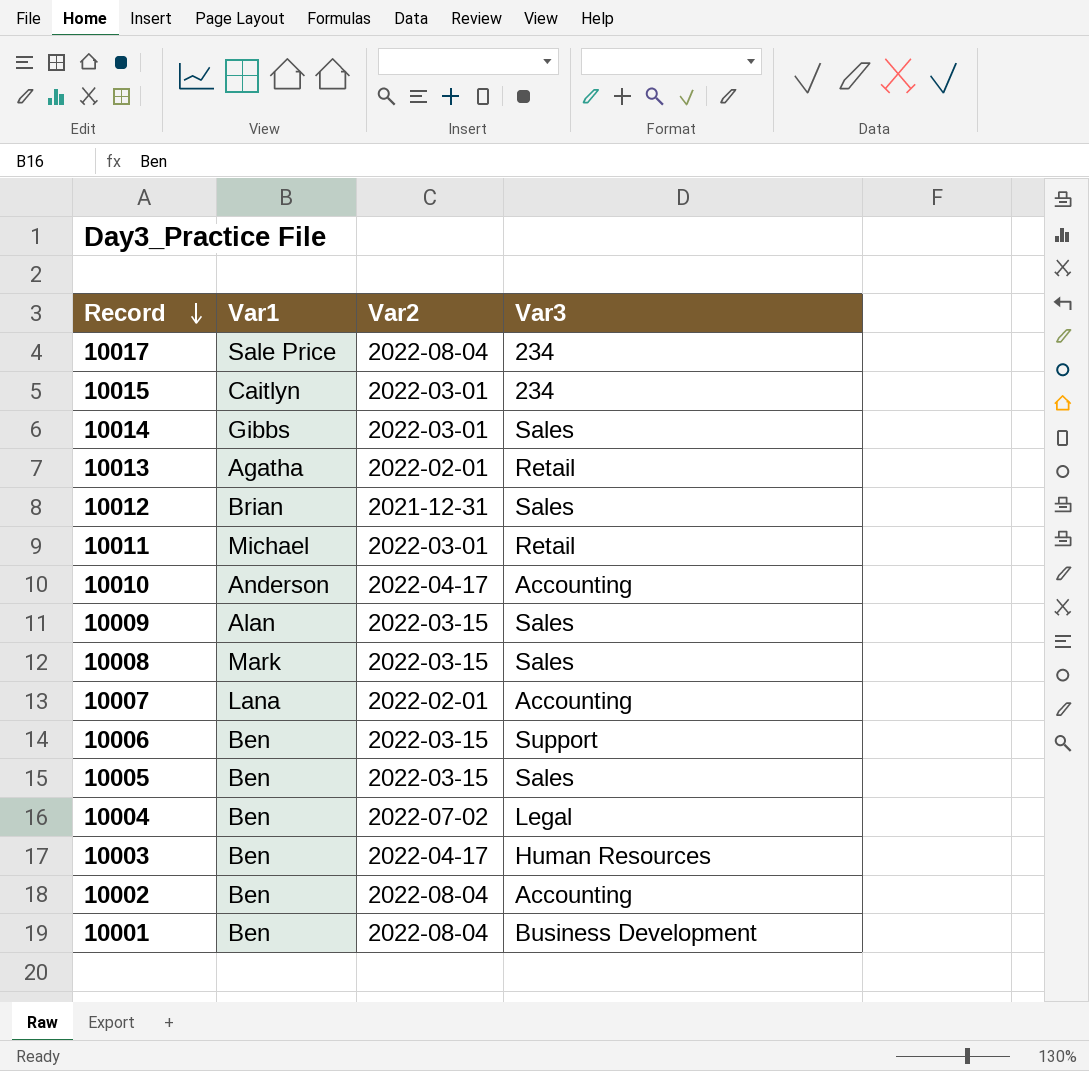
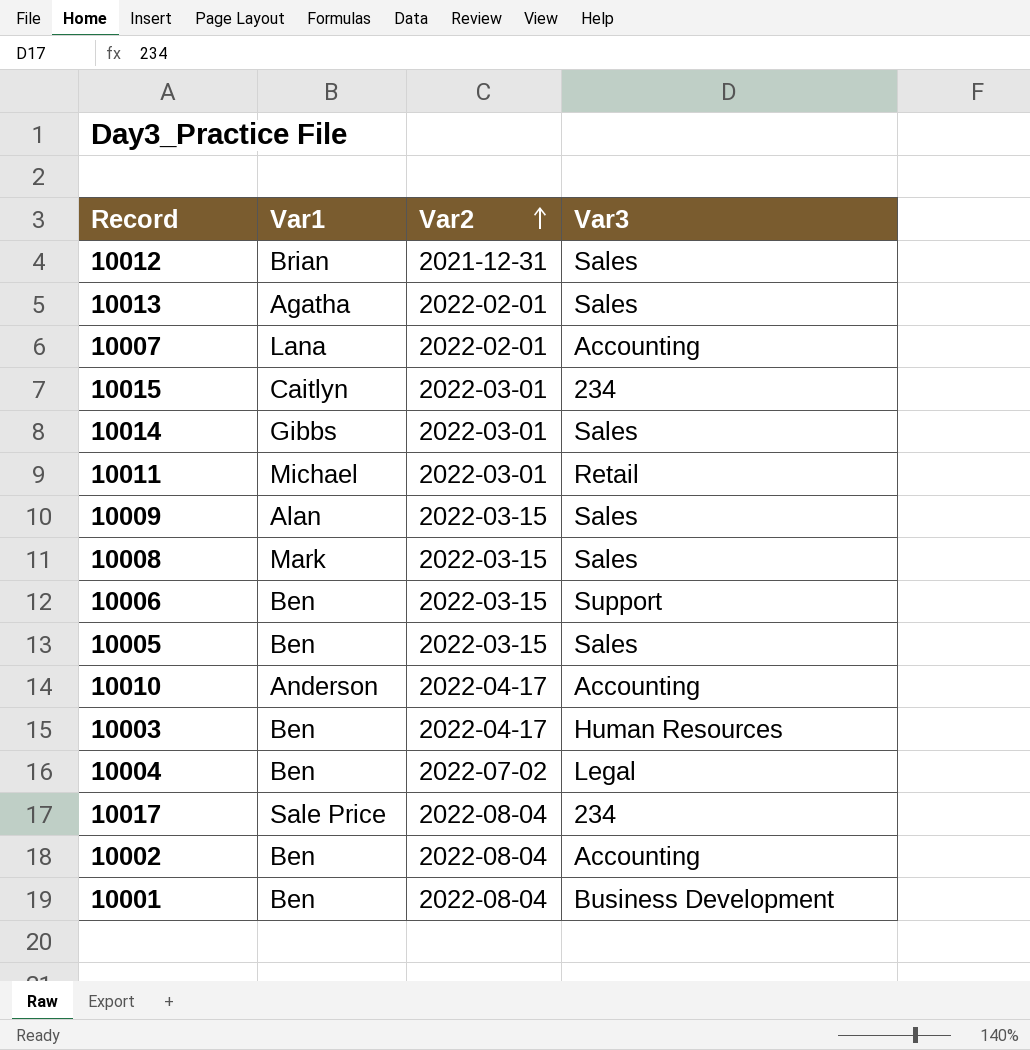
row order: Record descending -> Var2 ascending
10013 | Var3: Retail -> Sales

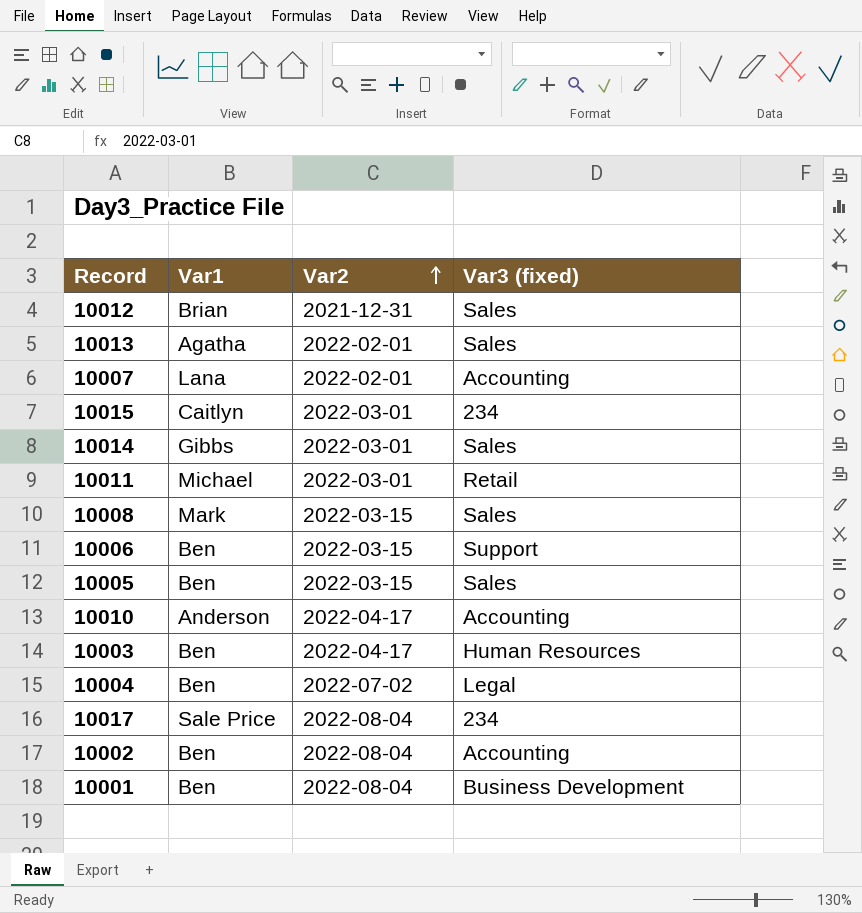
column name: Var3 -> Var3 (fixed)
row 10009: Alan | 2022-03-15 | Sales -> none

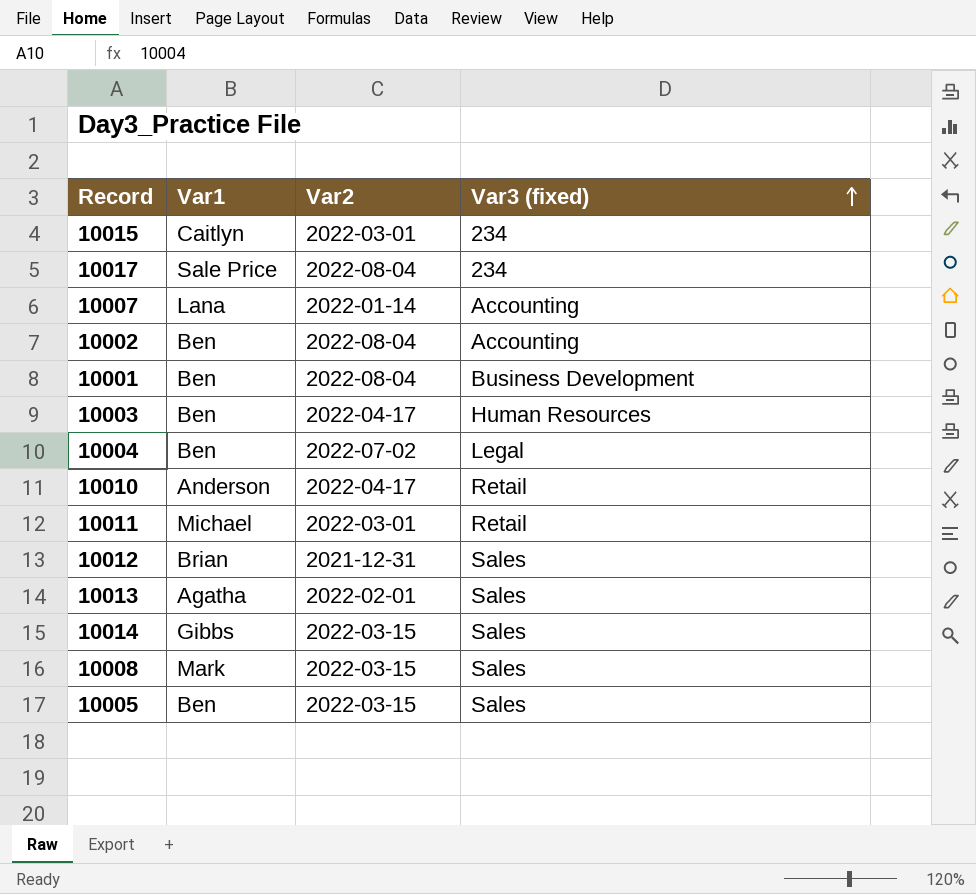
row order: Var2 ascending -> Var3 (fixed) ascending
row 10006: Ben | 2022-03-15 | Support -> none
10007 | Var2: 2022-02-01 -> 2022-01-14
10010 | Var3 (fixed): Accounting -> Retail
10014 | Var2: 2022-03-01 -> 2022-03-15

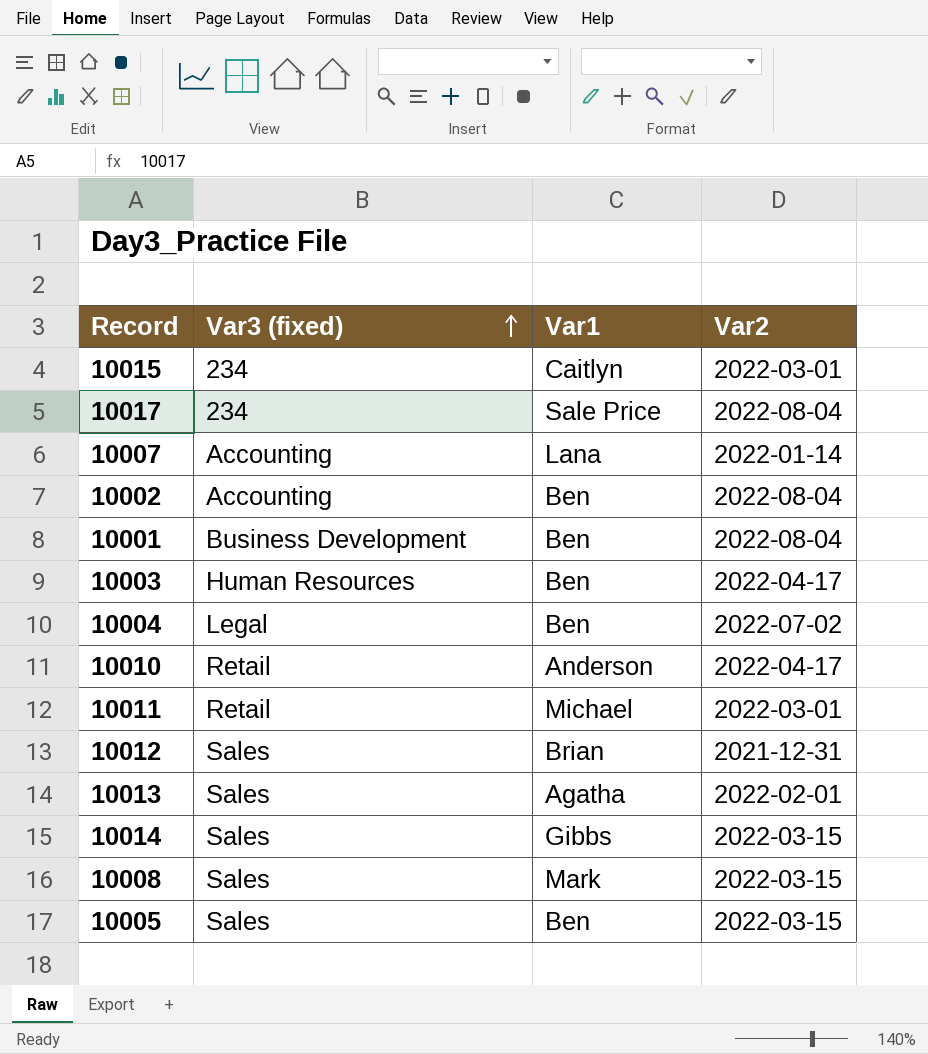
column Var3 (fixed) | position: 4 -> 2

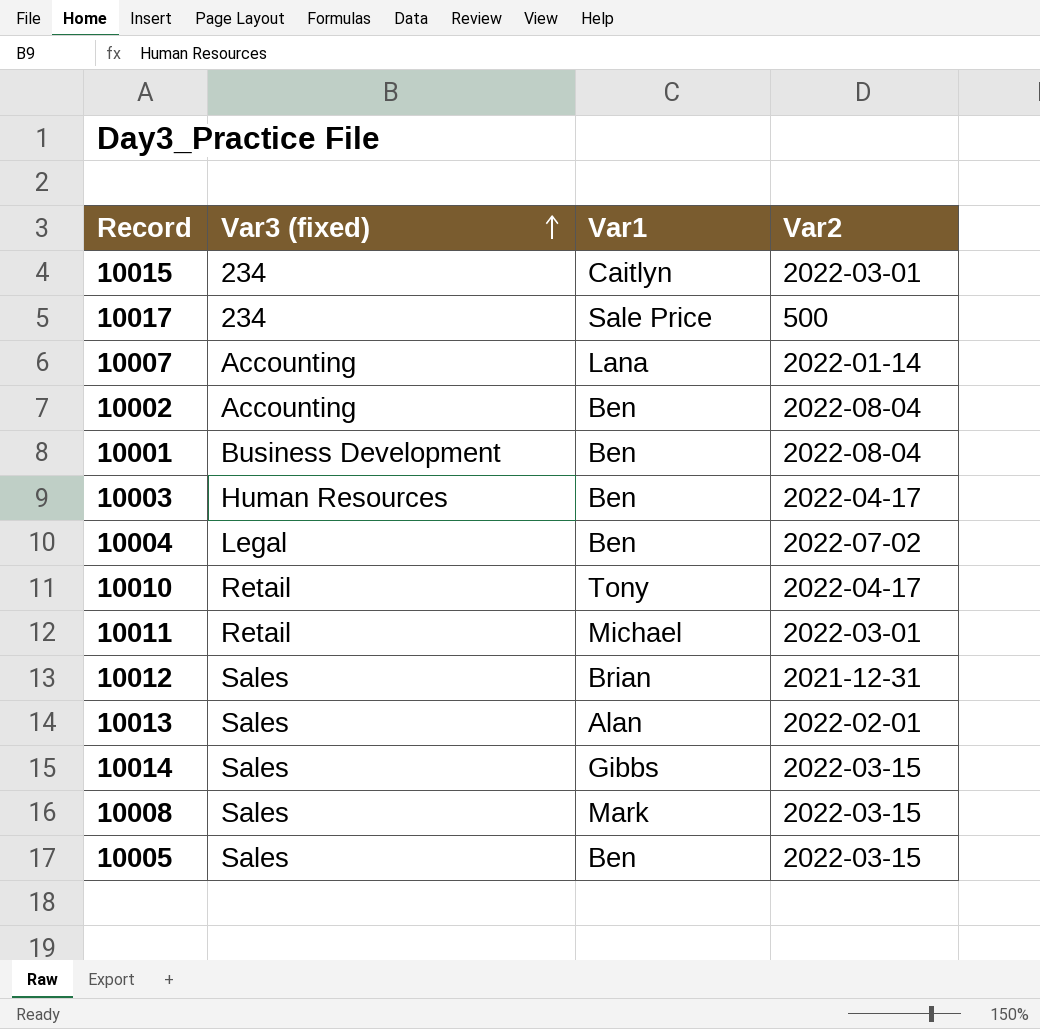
10017 | Var2: 2022-08-04 -> 500
10010 | Var1: Anderson -> Tony
10013 | Var1: Agatha -> Alan

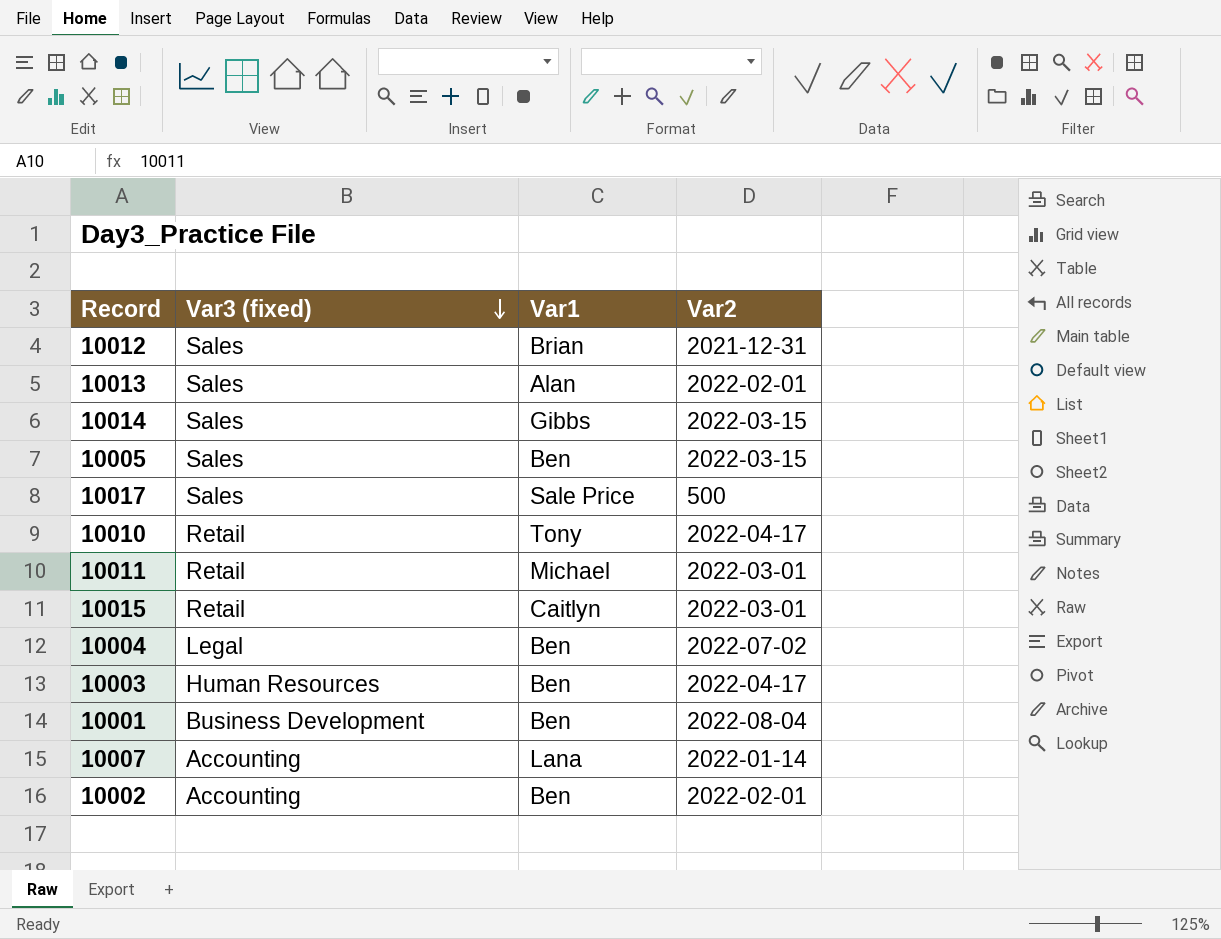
row order: Var3 (fixed) ascending -> Var3 (fixed) descending
row 10008: Sales | Mark | 2022-03-15 -> none
10017 | Var3 (fixed): 234 -> Sales
10015 | Var3 (fixed): 234 -> Retail
10002 | Var2: 2022-08-04 -> 2022-02-01

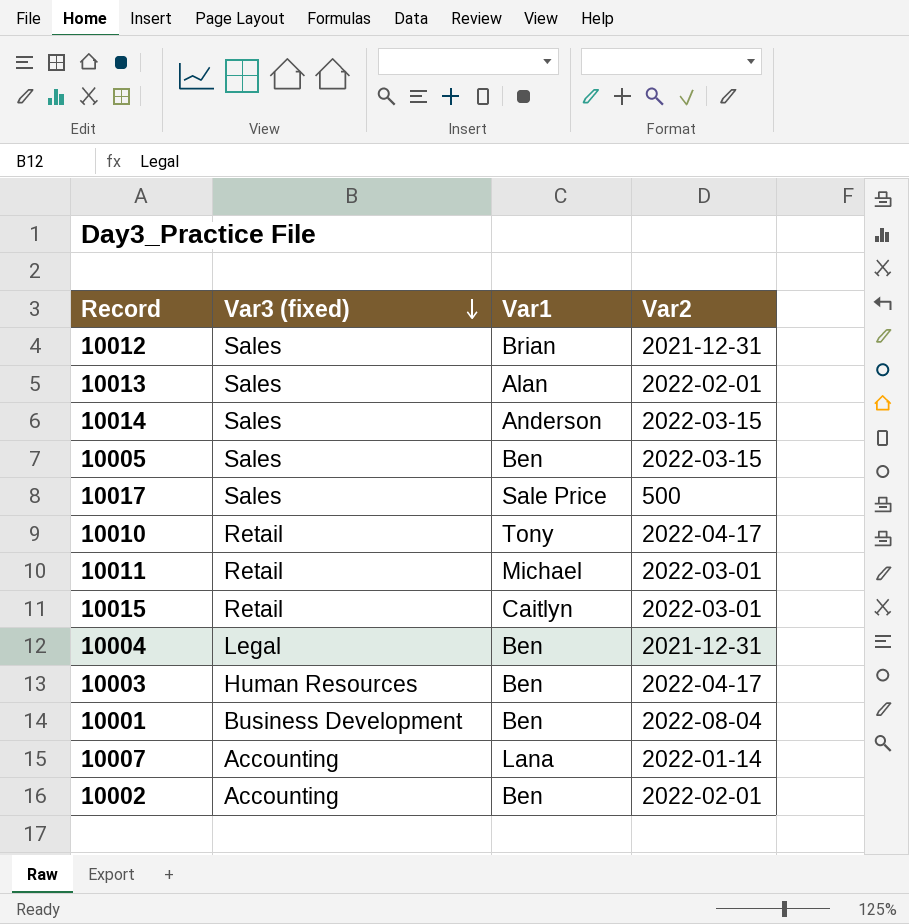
10014 | Var1: Gibbs -> Anderson
10004 | Var2: 2022-07-02 -> 2021-12-31

